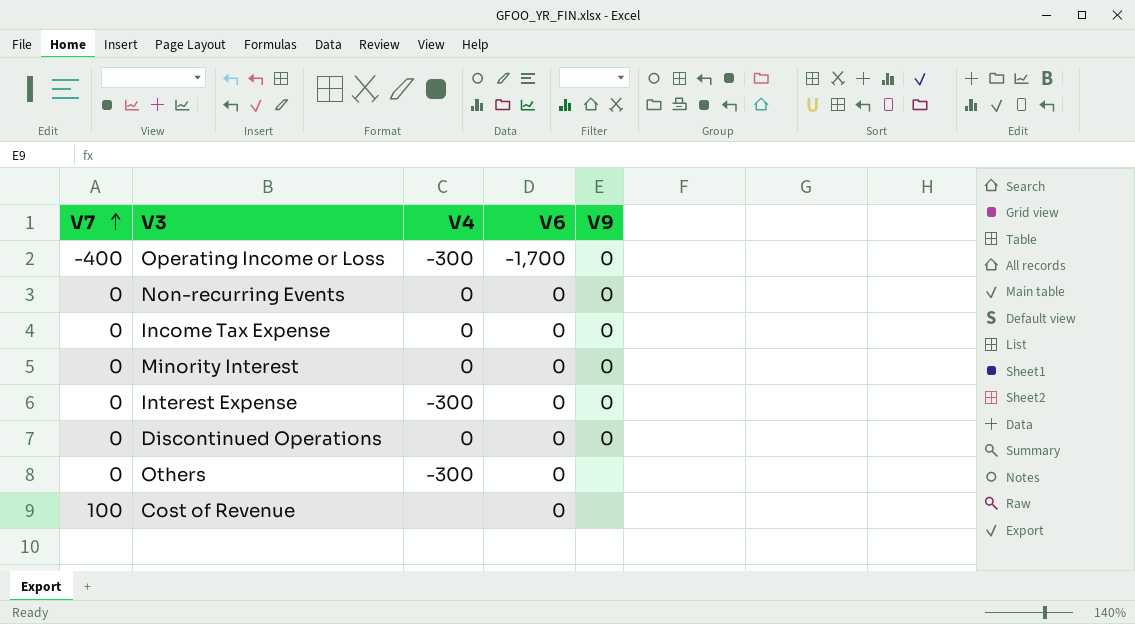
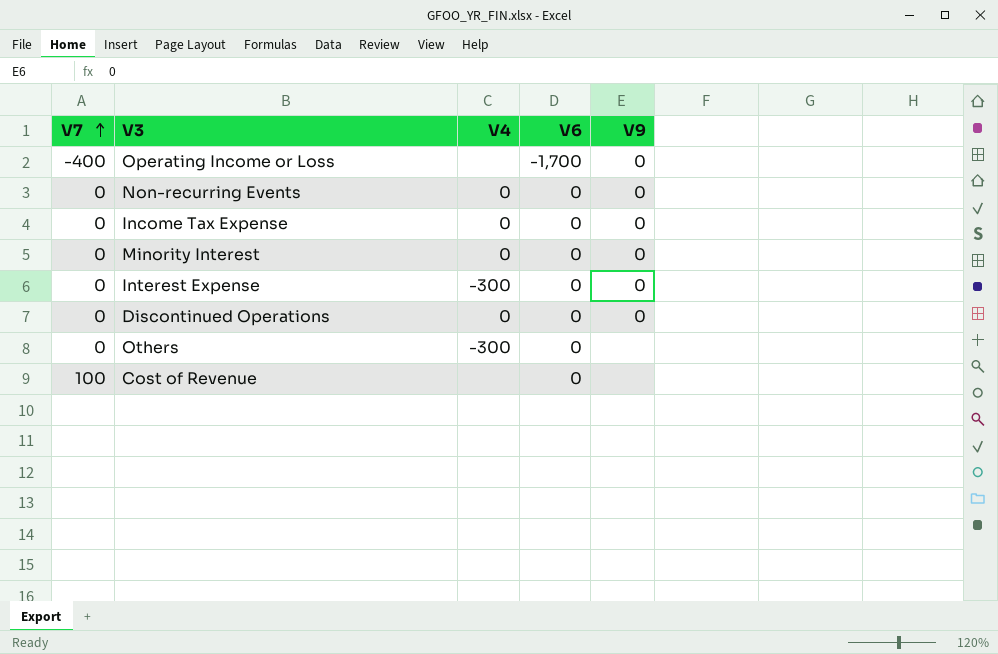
Operating Income or Loss | V4: -300 -> none

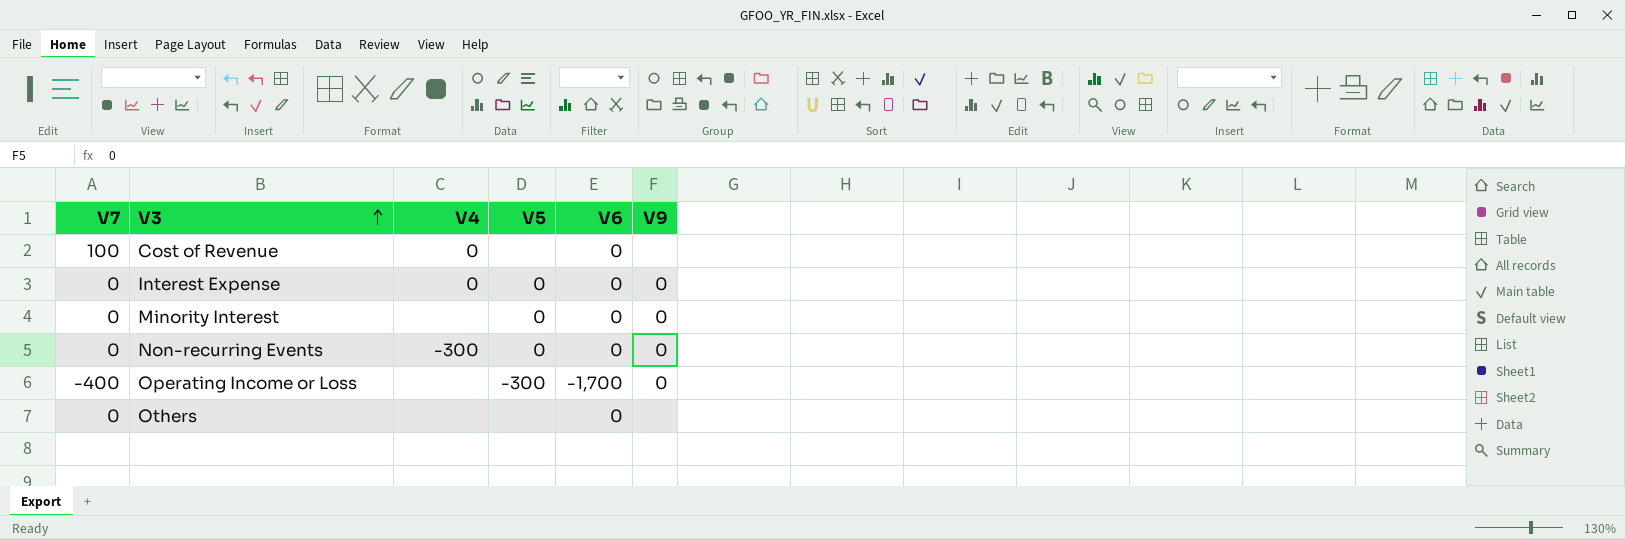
row order: V7 ascending -> V3 ascending
column V5 | position: none -> 4
row Income Tax Expense: 0 | 0 | 0 | 0 -> none
row Discontinued Operations: 0 | 0 | 0 | 0 -> none
Cost of Revenue | V4: none -> 0
Interest Expense | V4: -300 -> 0
Minority Interest | V4: 0 -> none
Non-recurring Events | V4: 0 -> -300
Others | V4: -300 -> none

